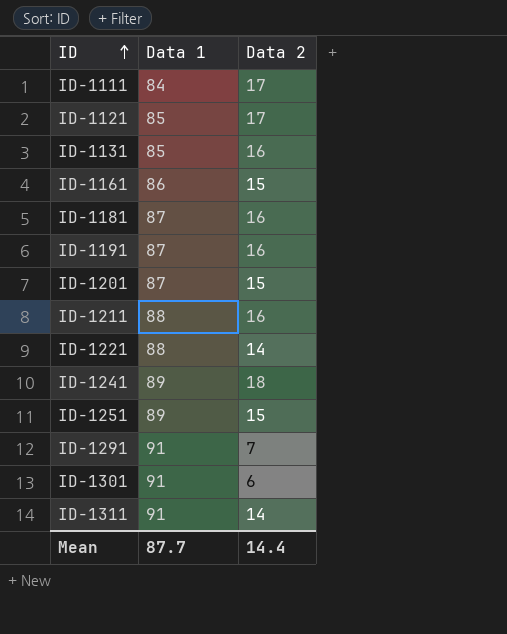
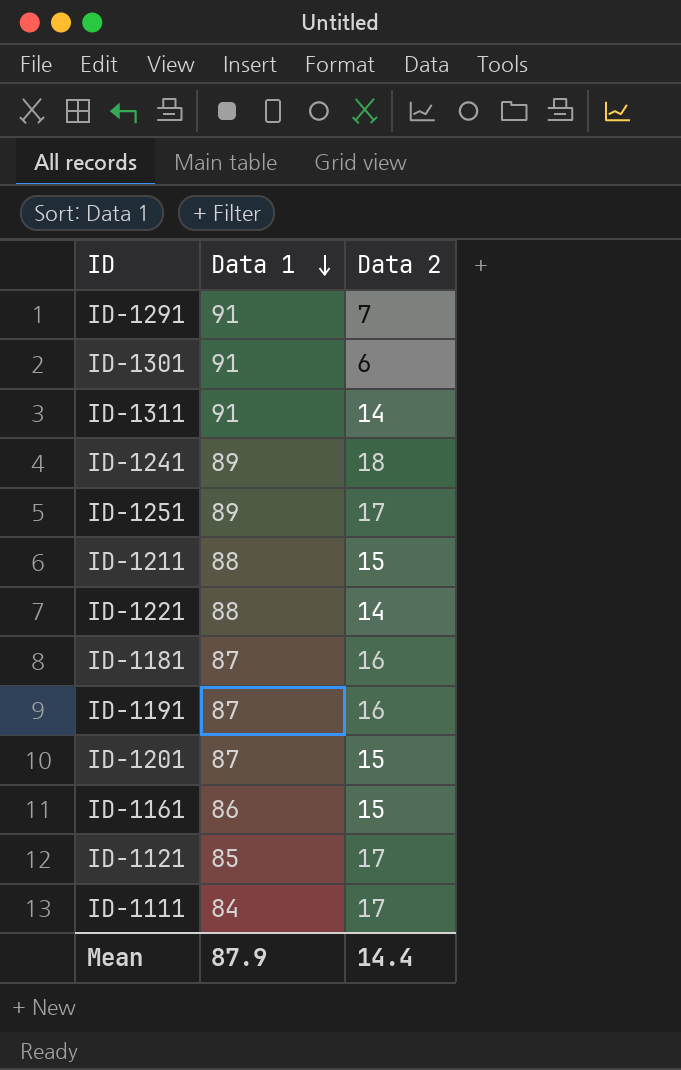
row order: ID ascending -> Data 1 descending
row ID-1131: 85 | 16 -> none
ID-1251 | Data 2: 15 -> 17
ID-1211 | Data 2: 16 -> 15
Mean | Data 1: 87.7 -> 87.9

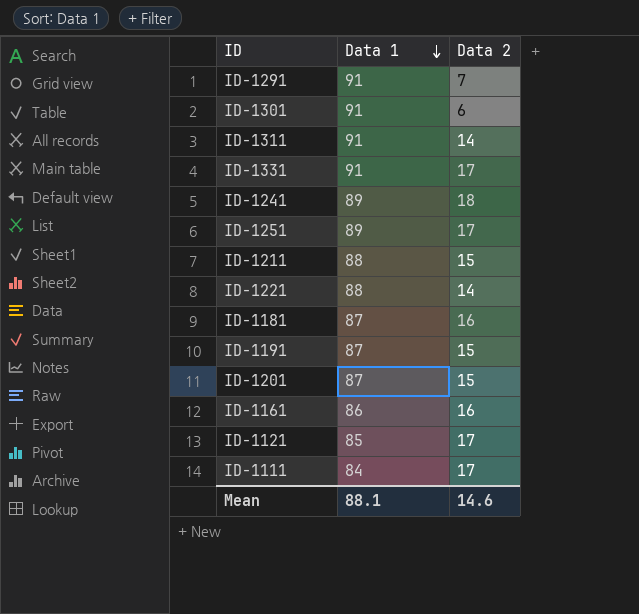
row ID-1331: none -> 91 | 17
ID-1191 | Data 2: 16 -> 15
ID-1161 | Data 2: 15 -> 16
Mean | Data 1: 87.9 -> 88.1
Mean | Data 2: 14.4 -> 14.6

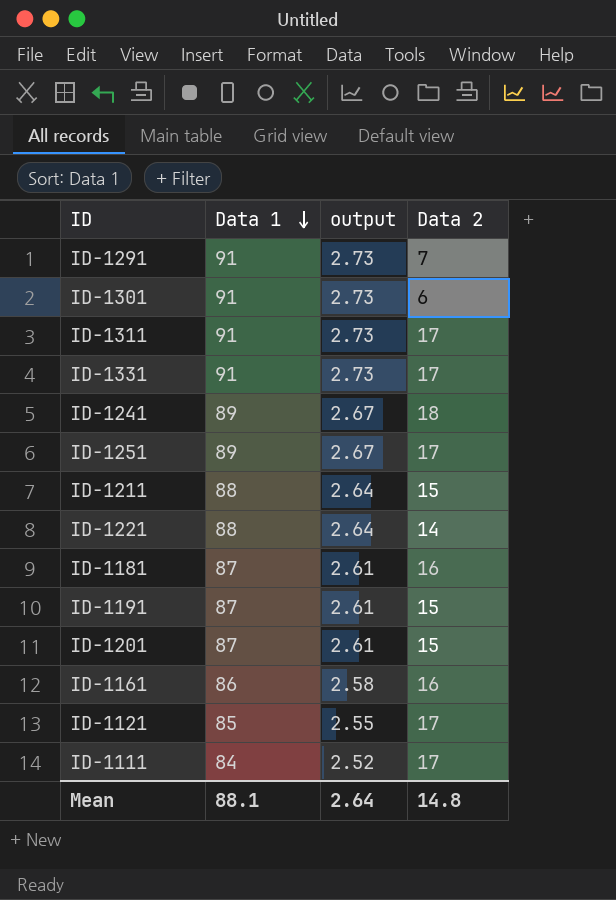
column output | formula: none -> [Data 1] * 0.03
ID-1311 | Data 2: 14 -> 17
Mean | Data 2: 14.6 -> 14.8

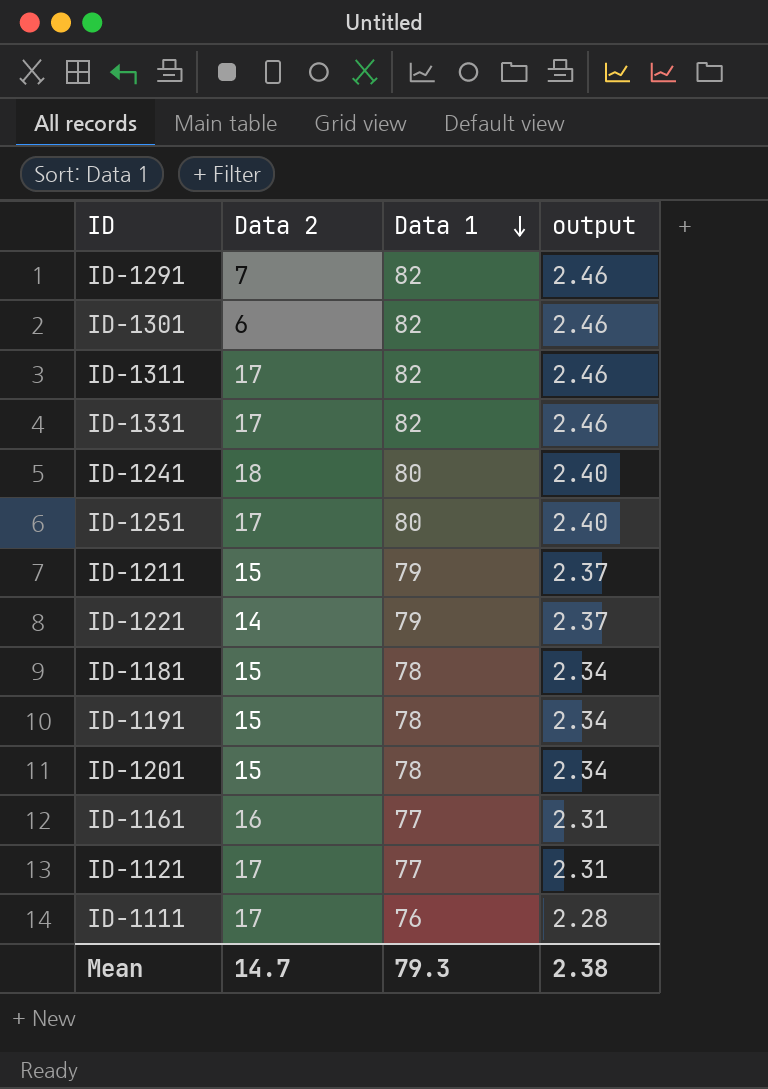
column Data 2 | position: 4 -> 2
ID-1291 | Data 1: 91 -> 82
ID-1291 | output: 2.73 -> 2.46
ID-1301 | Data 1: 91 -> 82
ID-1301 | output: 2.73 -> 2.46
ID-1311 | Data 1: 91 -> 82
ID-1311 | output: 2.73 -> 2.46
ID-1331 | Data 1: 91 -> 82
ID-1331 | output: 2.73 -> 2.46
ID-1241 | Data 1: 89 -> 80
ID-1241 | output: 2.67 -> 2.40
ID-1251 | Data 1: 89 -> 80
ID-1251 | output: 2.67 -> 2.40
ID-1211 | Data 1: 88 -> 79
ID-1211 | output: 2.64 -> 2.37
ID-1221 | Data 1: 88 -> 79
ID-1221 | output: 2.64 -> 2.37
ID-1181 | Data 2: 16 -> 15
ID-1181 | Data 1: 87 -> 78
ID-1181 | output: 2.61 -> 2.34
ID-1191 | Data 1: 87 -> 78
ID-1191 | output: 2.61 -> 2.34
ID-1201 | Data 1: 87 -> 78
ID-1201 | output: 2.61 -> 2.34
ID-1161 | Data 1: 86 -> 77
ID-1161 | output: 2.58 -> 2.31
ID-1121 | Data 1: 85 -> 77
ID-1121 | output: 2.55 -> 2.31
ID-1111 | Data 1: 84 -> 76
ID-1111 | output: 2.52 -> 2.28
Mean | Data 2: 14.8 -> 14.7
Mean | Data 1: 88.1 -> 79.3
Mean | output: 2.64 -> 2.38

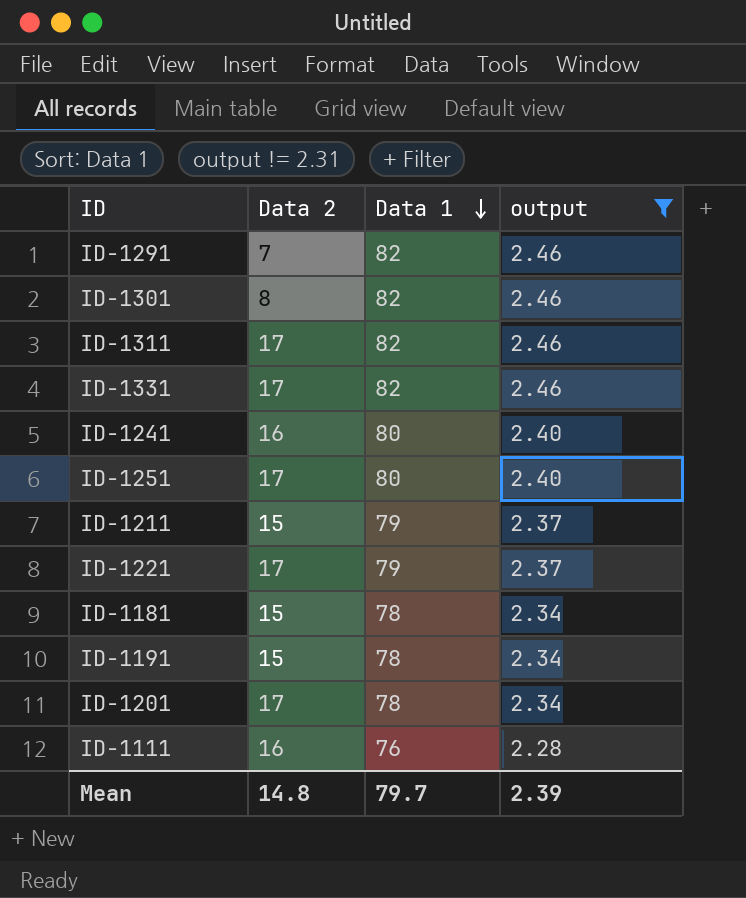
filter: none -> output != 2.31
ID-1301 | Data 2: 6 -> 8
ID-1241 | Data 2: 18 -> 16
ID-1221 | Data 2: 14 -> 17
ID-1201 | Data 2: 15 -> 17
ID-1111 | Data 2: 17 -> 16
Mean | Data 2: 14.7 -> 14.8
Mean | Data 1: 79.3 -> 79.7
Mean | output: 2.38 -> 2.39

